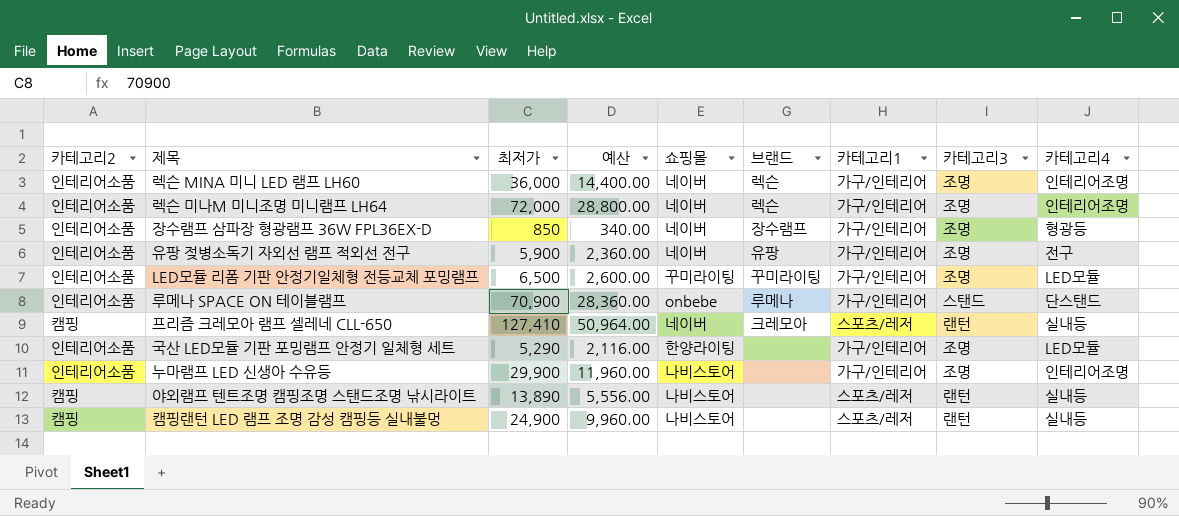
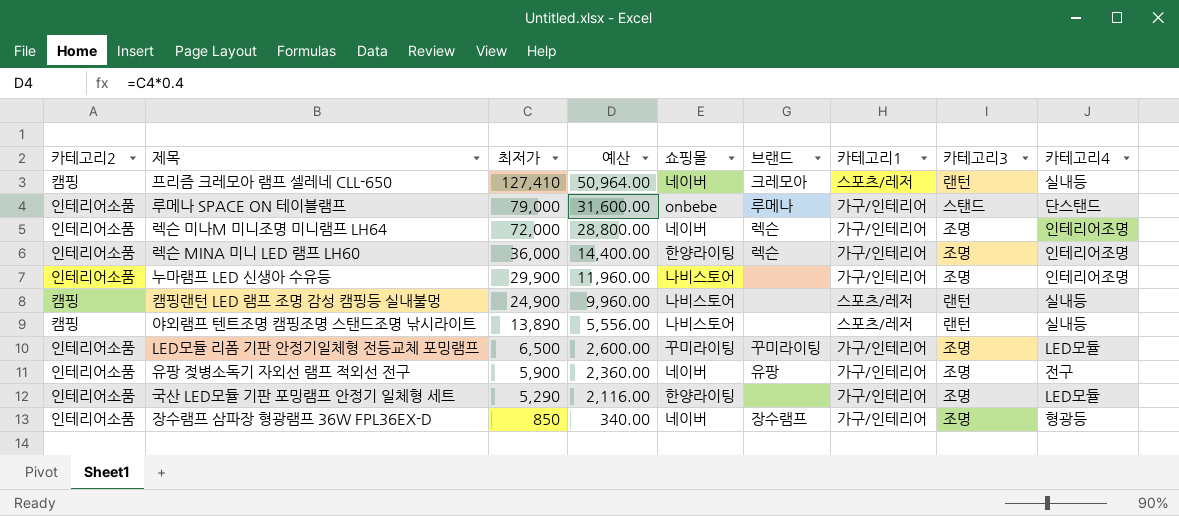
row order: none -> 최저가 descending
루메나 SPACE ON 테이블램프 | 최저가: 70,900 -> 79,000
루메나 SPACE ON 테이블램프 | 예산: 28,360.00 -> 31,600.00
렉슨 MINA 미니 LED 램프 LH60 | 쇼핑몰: 네이버 -> 한양라이팅

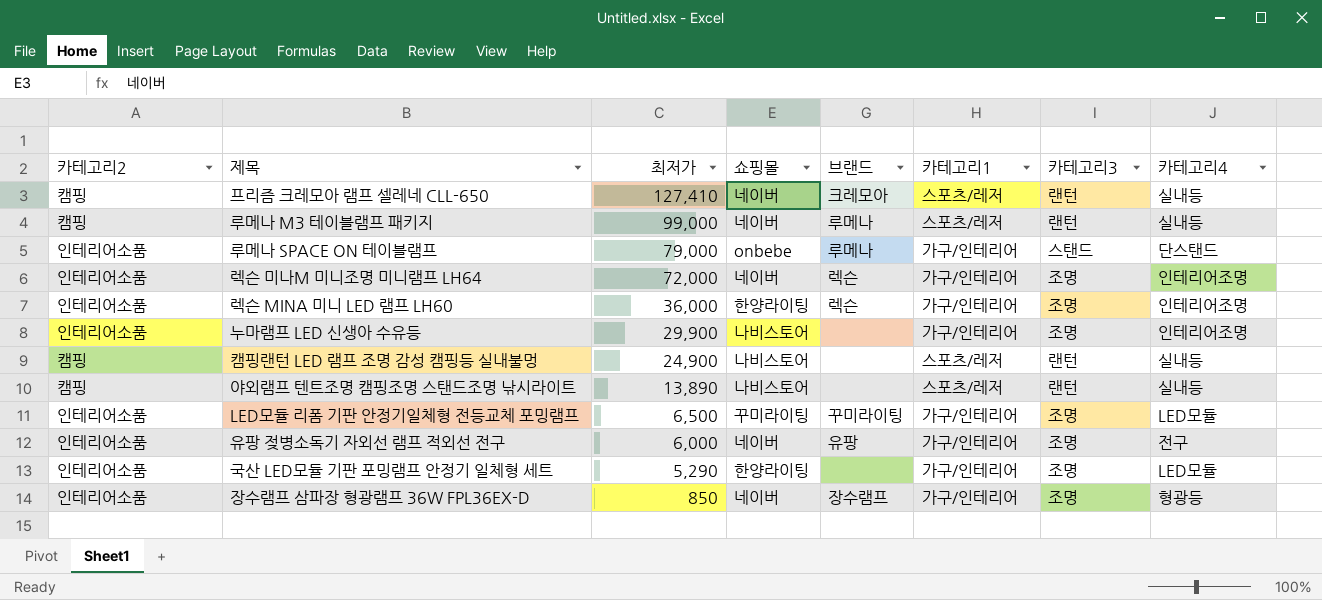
column 예산 | formula: [최저가] * 0.4 -> none
row 루메나 M3 테이블램프 패키지: none -> 캠핑 | 99,000 | 네이버 | 루메나 | 스포츠/레저 | 랜턴 | 실내등
유팡 젖병소독기 자외선 램프 적외선 전구 | 최저가: 5,900 -> 6,000

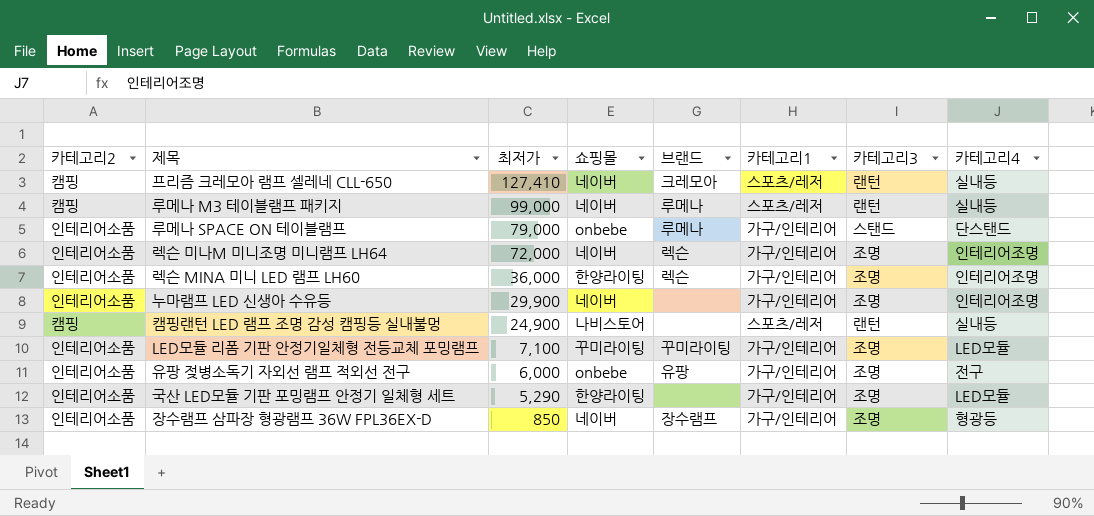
row 야외램프 텐트조명 캠핑조명 스탠드조명 낚시라이트: 캠핑 | 13,890 | 나비스토어 | none | 스포츠/레저 | 랜턴 | 실내등 -> none
누마램프 LED 신생아 수유등 | 쇼핑몰: 나비스토어 -> 네이버
LED모듈 리폼 기판 안정기일체형 전등교체 포밍램프 | 최저가: 6,500 -> 7,100
유팡 젖병소독기 자외선 램프 적외선 전구 | 쇼핑몰: 네이버 -> onbebe

